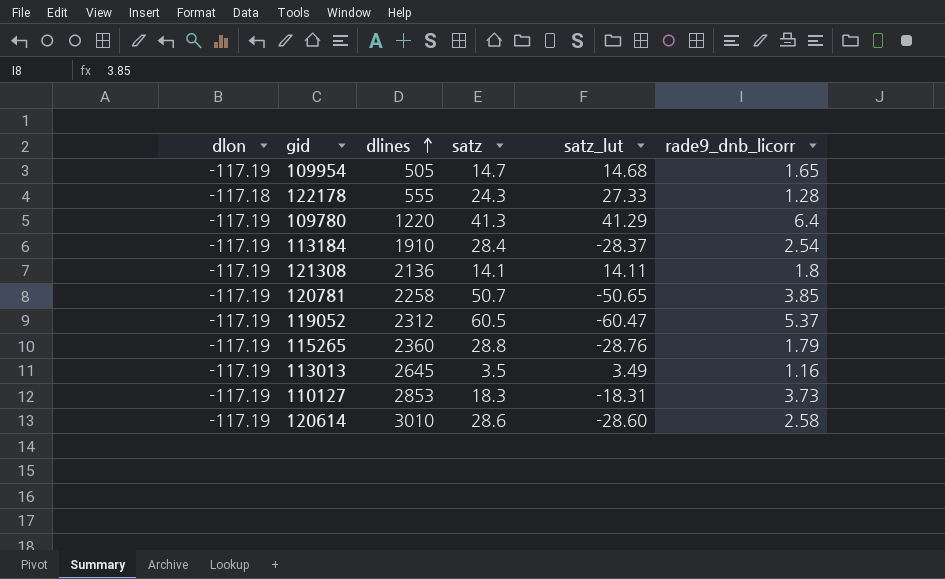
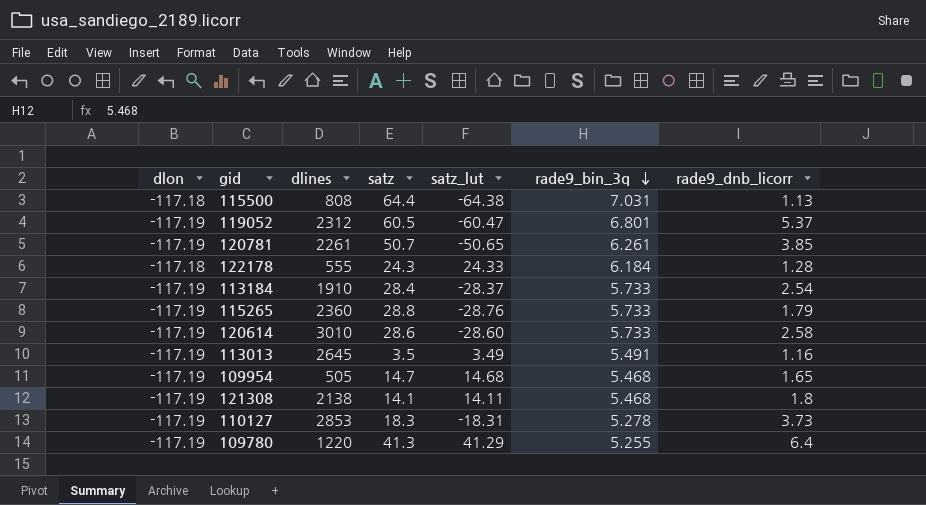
row order: dlines ascending -> rade9_bin_3q descending
column rade9_bin_3q | position: none -> 6
row 115500: none -> -117.18 | 808 | 64.4 | -64.38 | 7.031 | 1.13
120781 | dlines: 2258 -> 2261
122178 | satz_lut: 27.33 -> 24.33
121308 | dlines: 2136 -> 2138

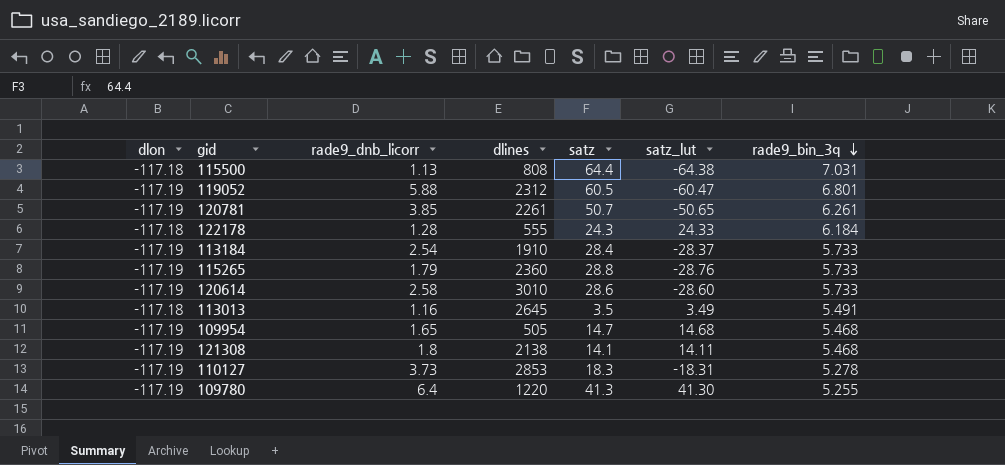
column rade9_dnb_licorr | position: 7 -> 3
119052 | rade9_dnb_licorr: 5.37 -> 5.88
113013 | dlon: -117.19 -> -117.18
109780 | satz_lut: 41.29 -> 41.30

